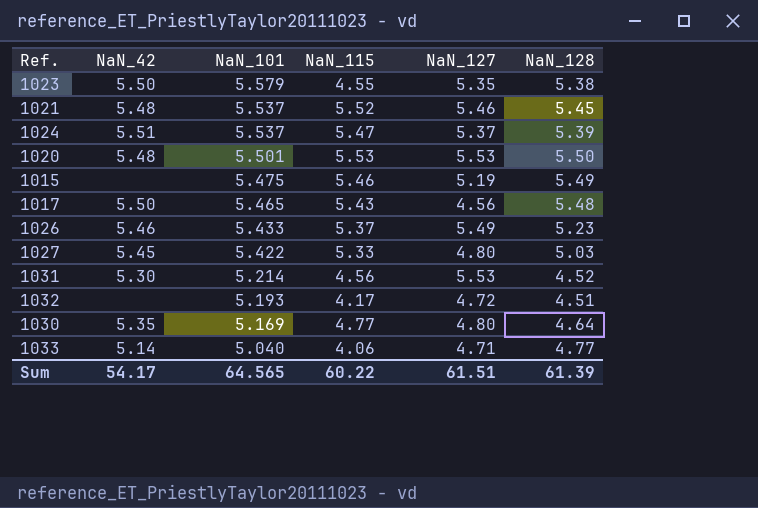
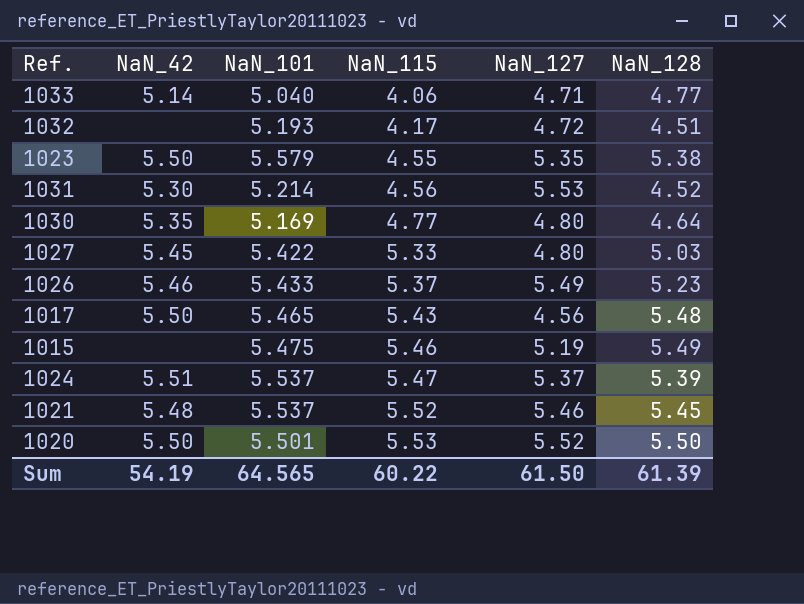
row order: NaN_101 descending -> NaN_115 ascending
1020 | NaN_42: 5.48 -> 5.50
1020 | NaN_127: 5.53 -> 5.52
Sum | NaN_42: 54.17 -> 54.19
Sum | NaN_127: 61.51 -> 61.50

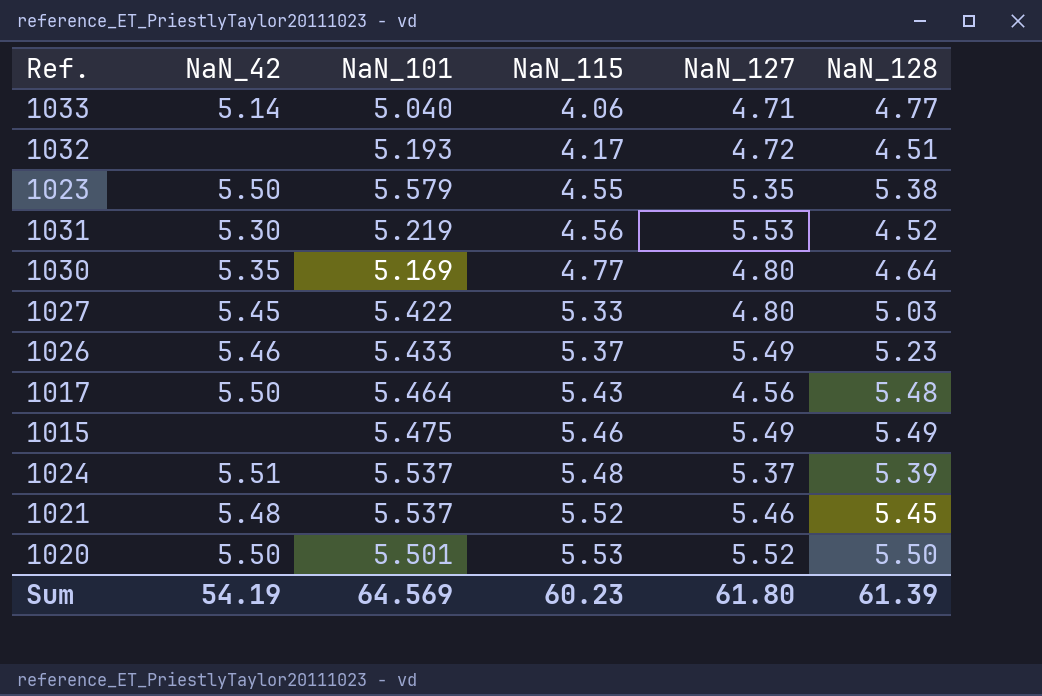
1031 | NaN_101: 5.214 -> 5.219
1017 | NaN_101: 5.465 -> 5.464
1015 | NaN_127: 5.19 -> 5.49
1024 | NaN_115: 5.47 -> 5.48
Sum | NaN_101: 64.565 -> 64.569
Sum | NaN_115: 60.22 -> 60.23
Sum | NaN_127: 61.50 -> 61.80

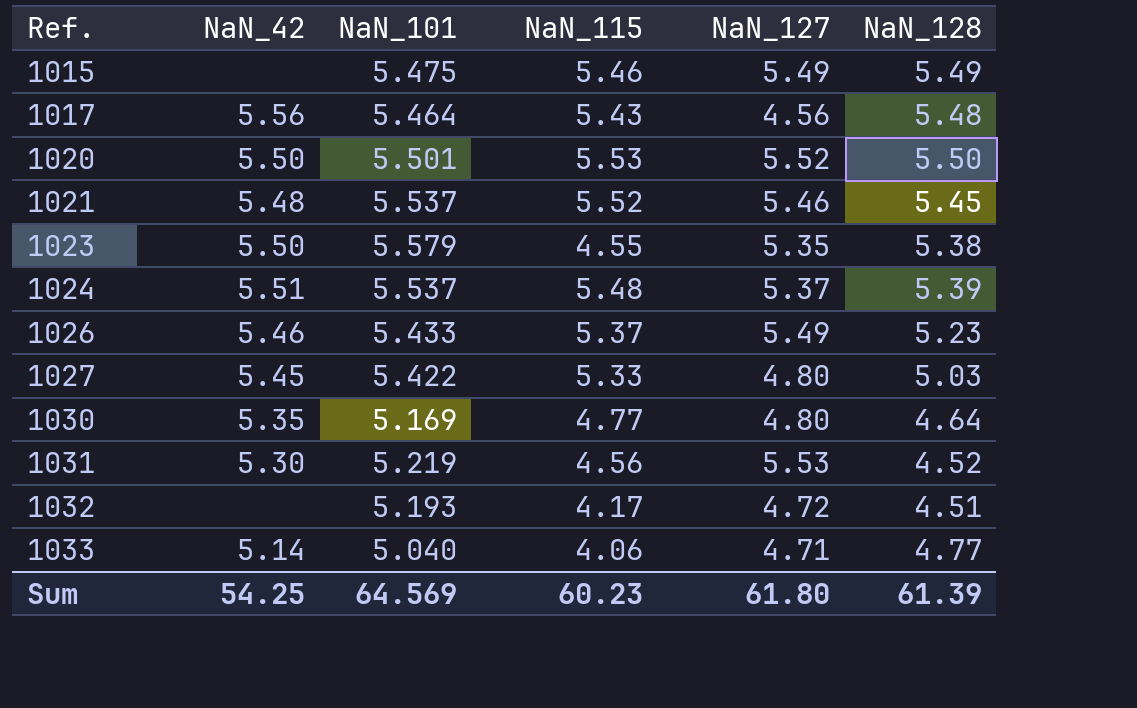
row order: NaN_115 ascending -> Ref. ascending
1017 | NaN_42: 5.50 -> 5.56
Sum | NaN_42: 54.19 -> 54.25

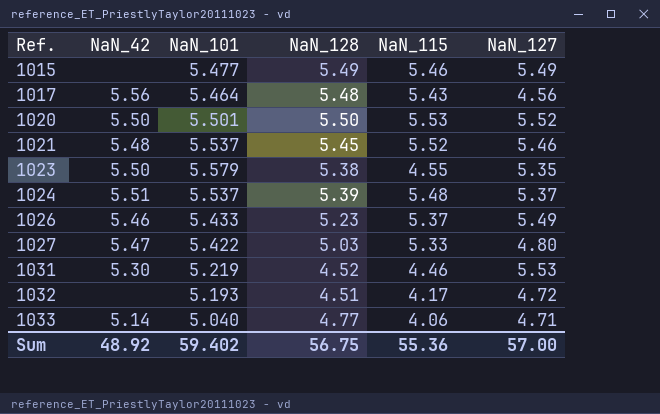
column NaN_128 | position: 6 -> 4
row 1030: 5.35 | 5.169 | 4.77 | 4.80 | 4.64 -> none
1015 | NaN_101: 5.475 -> 5.477
1027 | NaN_42: 5.45 -> 5.47
1031 | NaN_115: 4.56 -> 4.46
Sum | NaN_42: 54.25 -> 48.92
Sum | NaN_101: 64.569 -> 59.402
Sum | NaN_128: 61.39 -> 56.75
Sum | NaN_115: 60.23 -> 55.36
Sum | NaN_127: 61.80 -> 57.00

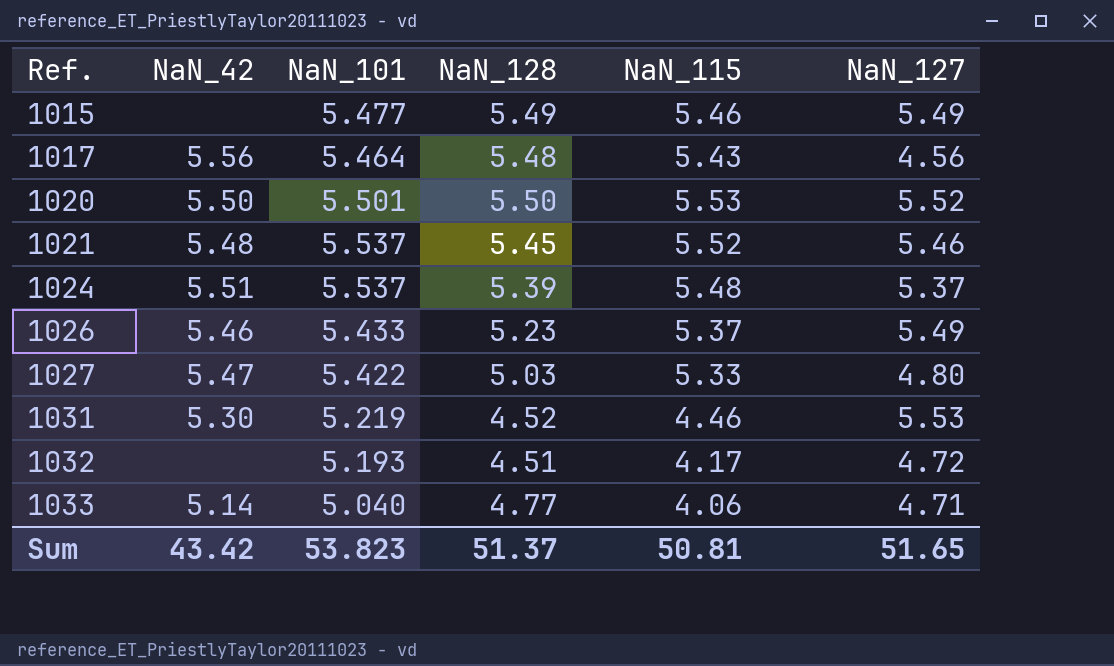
row 1023: 5.50 | 5.579 | 5.38 | 4.55 | 5.35 -> none
Sum | NaN_42: 48.92 -> 43.42
Sum | NaN_101: 59.402 -> 53.823
Sum | NaN_128: 56.75 -> 51.37
Sum | NaN_115: 55.36 -> 50.81
Sum | NaN_127: 57.00 -> 51.65

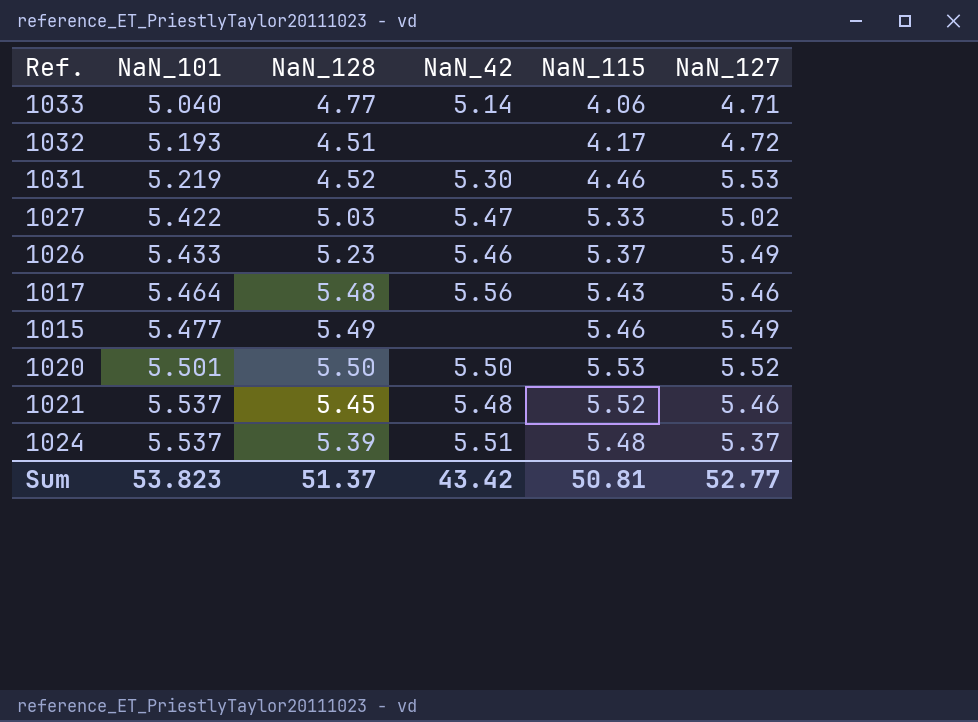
row order: Ref. ascending -> NaN_101 ascending
column NaN_42 | position: 2 -> 4
1027 | NaN_127: 4.80 -> 5.02
1017 | NaN_127: 4.56 -> 5.46
Sum | NaN_127: 51.65 -> 52.77

